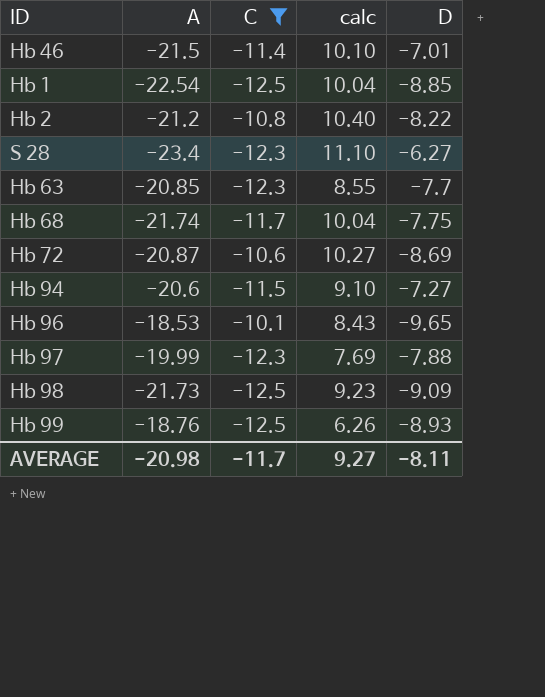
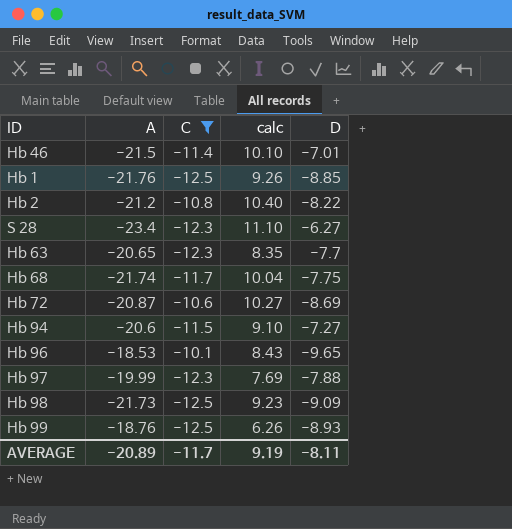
Hb 1 | A: -22.54 -> -21.76
Hb 1 | calc: 10.04 -> 9.26
Hb 63 | A: -20.85 -> -20.65
Hb 63 | calc: 8.55 -> 8.35
AVERAGE | A: -20.98 -> -20.89
AVERAGE | calc: 9.27 -> 9.19

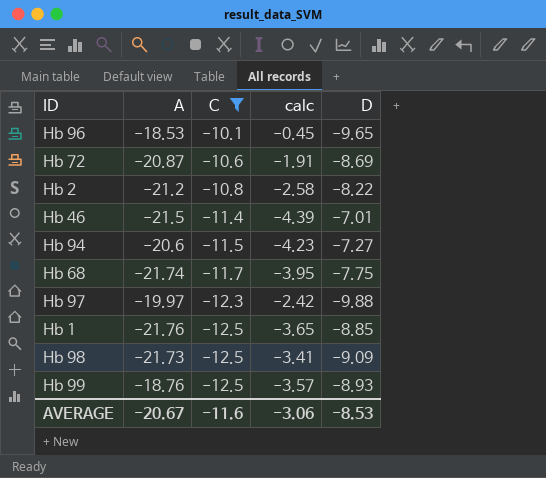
row order: none -> C descending
column calc | formula: [C] - [A] -> [C] - [D]
row S 28: -23.4 | -12.3 | 11.10 | -6.27 -> none
row Hb 63: -20.65 | -12.3 | 8.35 | -7.7 -> none
Hb 97 | A: -19.99 -> -19.97
Hb 97 | D: -7.88 -> -9.88
AVERAGE | A: -20.89 -> -20.67
AVERAGE | C: -11.7 -> -11.6
AVERAGE | calc: 9.19 -> -3.06
AVERAGE | D: -8.11 -> -8.53

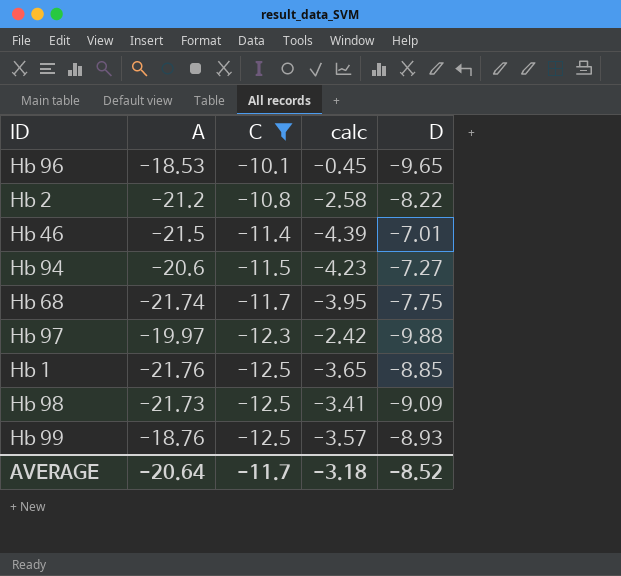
row Hb 72: -20.87 | -10.6 | -1.91 | -8.69 -> none
AVERAGE | A: -20.67 -> -20.64
AVERAGE | C: -11.6 -> -11.7
AVERAGE | calc: -3.06 -> -3.18
AVERAGE | D: -8.53 -> -8.52

